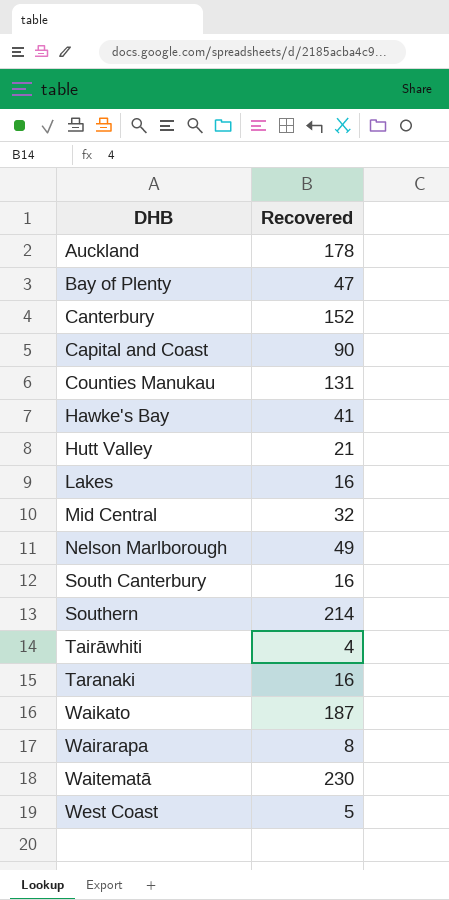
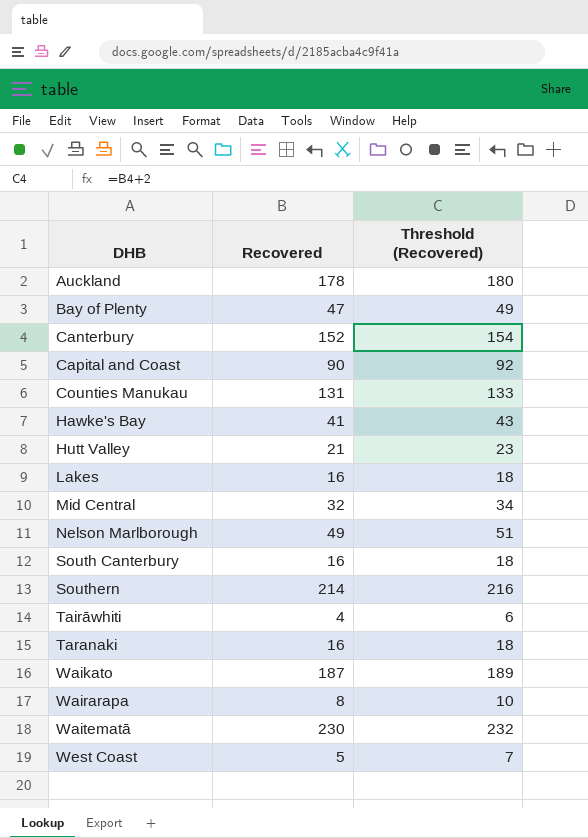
column Threshold (Recovered) | formula: none -> [Recovered] + 2

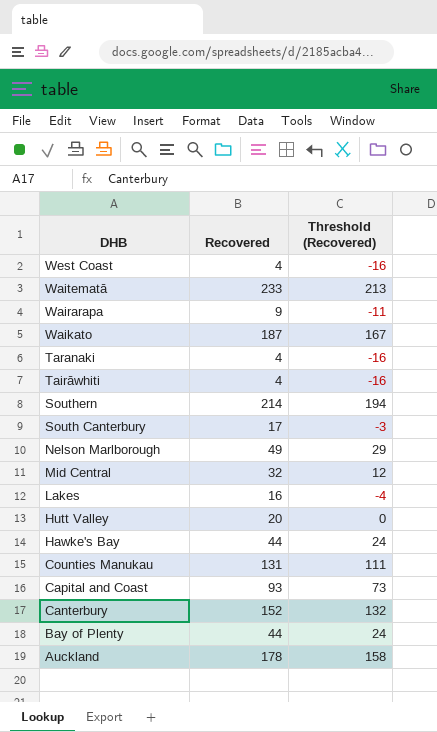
row order: DHB ascending -> DHB descending
column Threshold (Recovered) | formula: [Recovered] + 2 -> [Recovered] - 20
West Coast | Recovered: 5 -> 4
Waitematā | Recovered: 230 -> 233
Wairarapa | Recovered: 8 -> 9
Taranaki | Recovered: 16 -> 4
South Canterbury | Recovered: 16 -> 17
Hutt Valley | Recovered: 21 -> 20
Hawke's Bay | Recovered: 41 -> 44
Capital and Coast | Recovered: 90 -> 93
Bay of Plenty | Recovered: 47 -> 44

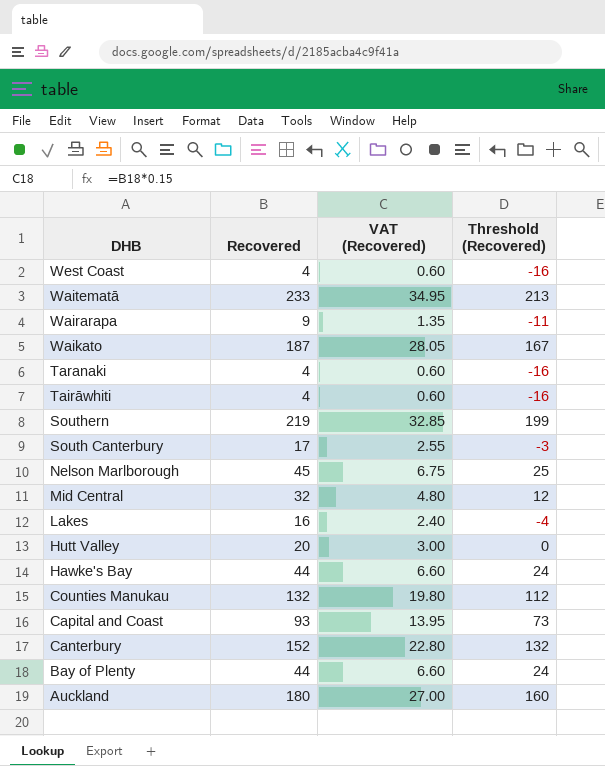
column VAT (Recovered) | formula: none -> [Recovered] * 0.15
Southern | Recovered: 214 -> 219
Southern | Threshold (Recovered): 194 -> 199
Nelson Marlborough | Recovered: 49 -> 45
Nelson Marlborough | Threshold (Recovered): 29 -> 25
Counties Manukau | Recovered: 131 -> 132
Counties Manukau | Threshold (Recovered): 111 -> 112
Auckland | Recovered: 178 -> 180
Auckland | Threshold (Recovered): 158 -> 160

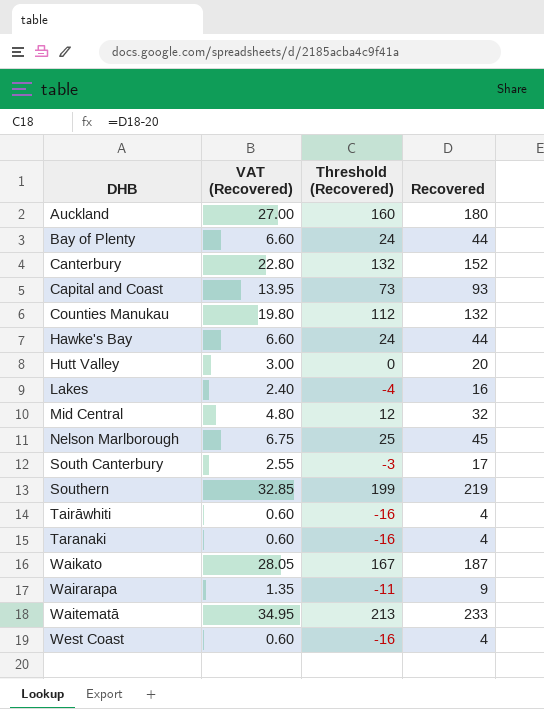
row order: DHB descending -> DHB ascending
column Recovered | position: 2 -> 4

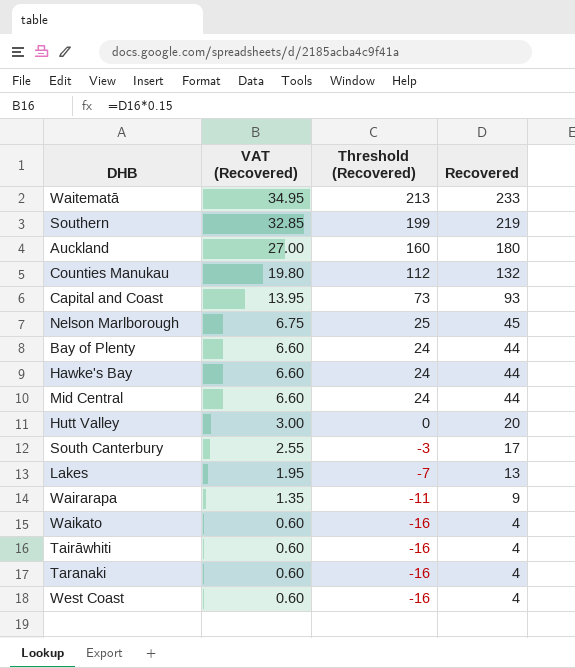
row order: DHB ascending -> VAT (Recovered) descending
row Canterbury: 22.80 | 132 | 152 -> none
Mid Central | VAT (Recovered): 4.80 -> 6.60
Mid Central | Threshold (Recovered): 12 -> 24
Mid Central | Recovered: 32 -> 44
Lakes | VAT (Recovered): 2.40 -> 1.95
Lakes | Threshold (Recovered): -4 -> -7
Lakes | Recovered: 16 -> 13
Waikato | VAT (Recovered): 28.05 -> 0.60
Waikato | Threshold (Recovered): 167 -> -16
Waikato | Recovered: 187 -> 4

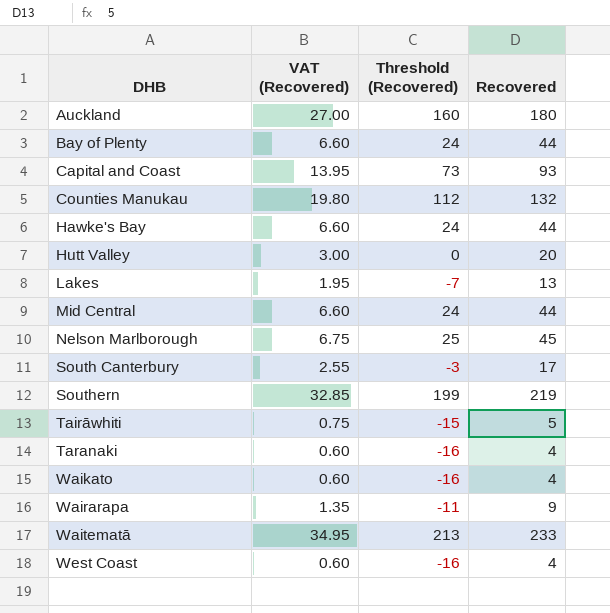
row order: VAT (Recovered) descending -> DHB ascending
Tairāwhiti | VAT (Recovered): 0.60 -> 0.75
Tairāwhiti | Threshold (Recovered): -16 -> -15
Tairāwhiti | Recovered: 4 -> 5

